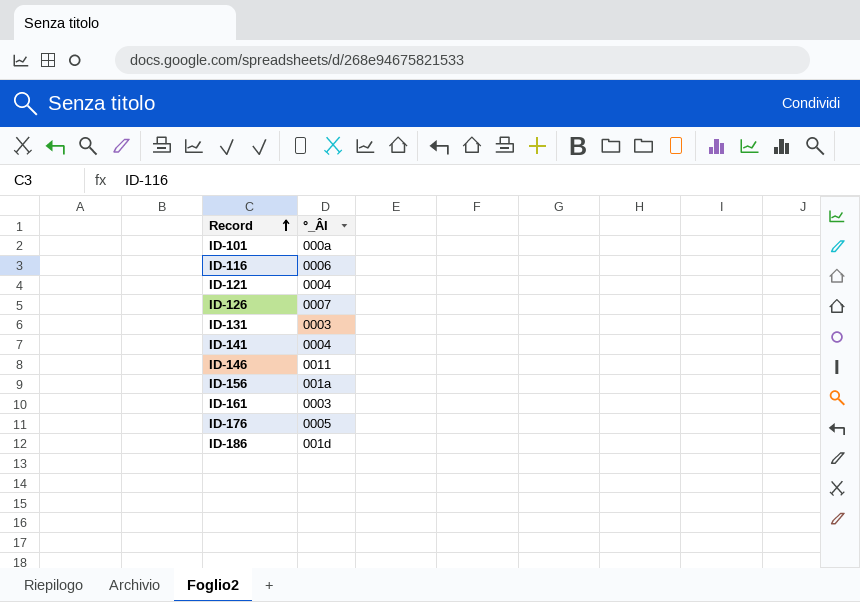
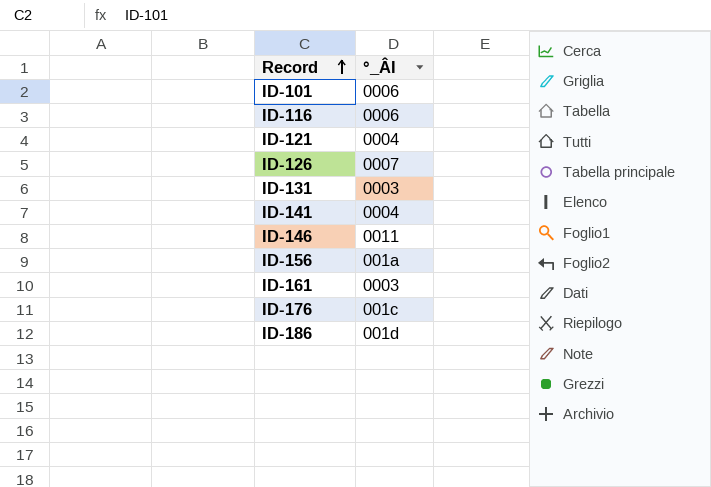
ID-101 | °_ÂI: 000a -> 0006
ID-176 | °_ÂI: 0005 -> 001c

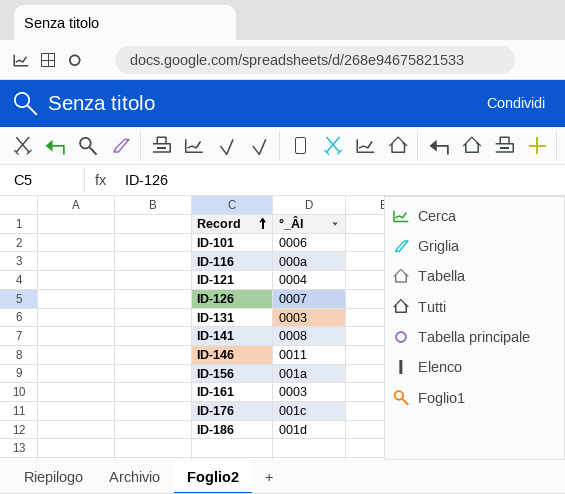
ID-116 | °_ÂI: 0006 -> 000a
ID-141 | °_ÂI: 0004 -> 0008

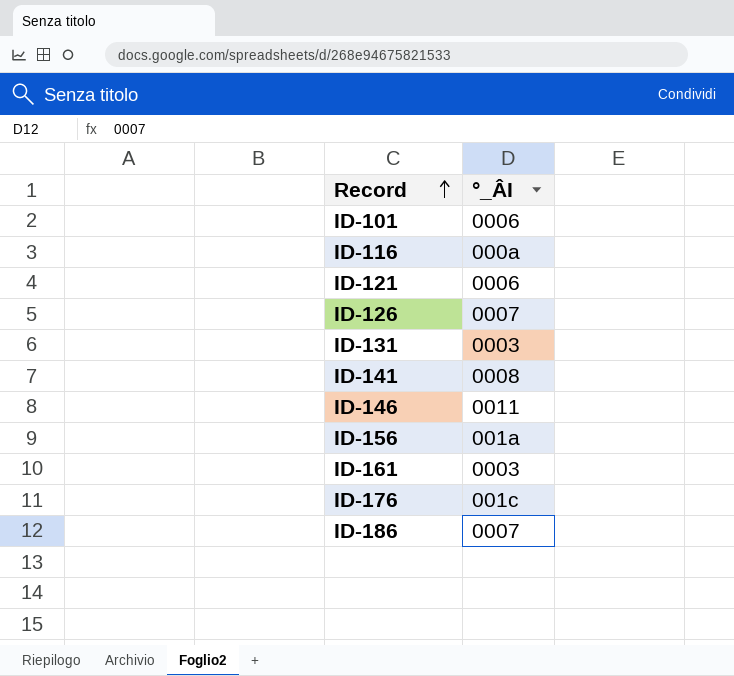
ID-121 | °_ÂI: 0004 -> 0006
ID-186 | °_ÂI: 001d -> 0007

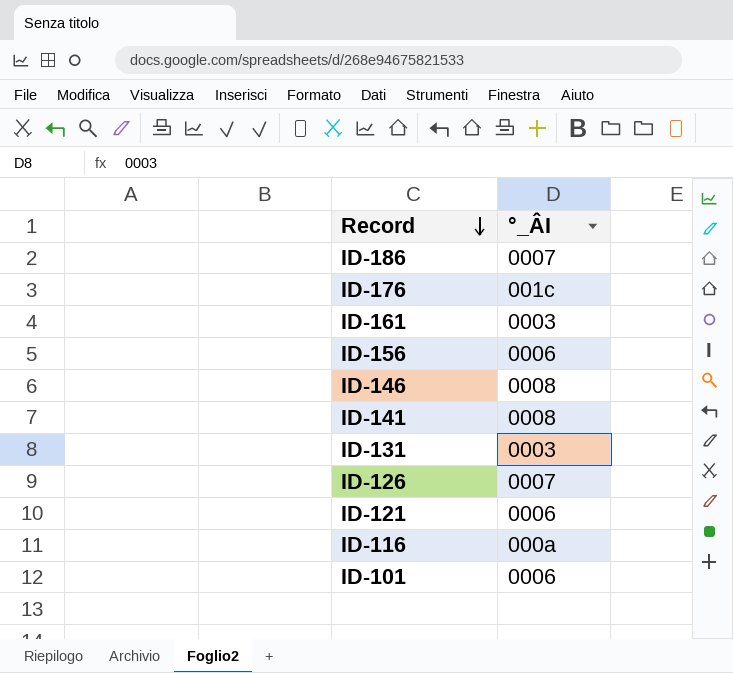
row order: Record ascending -> Record descending
ID-156 | °_ÂI: 001a -> 0006
ID-146 | °_ÂI: 0011 -> 0008

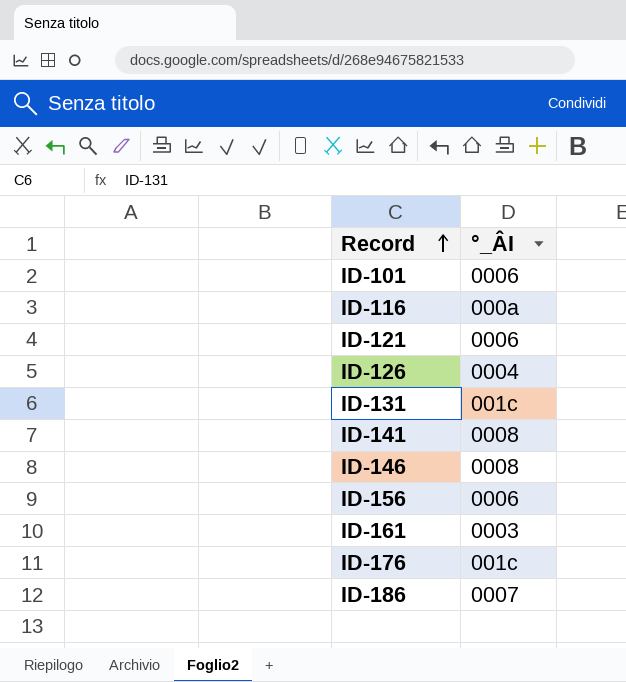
row order: Record descending -> Record ascending
ID-126 | °_ÂI: 0007 -> 0004
ID-131 | °_ÂI: 0003 -> 001c

